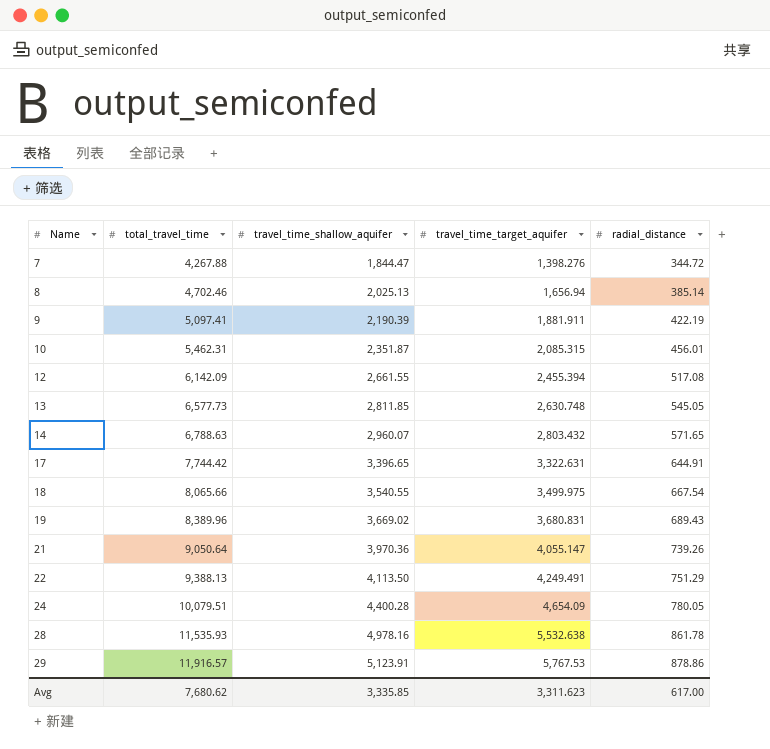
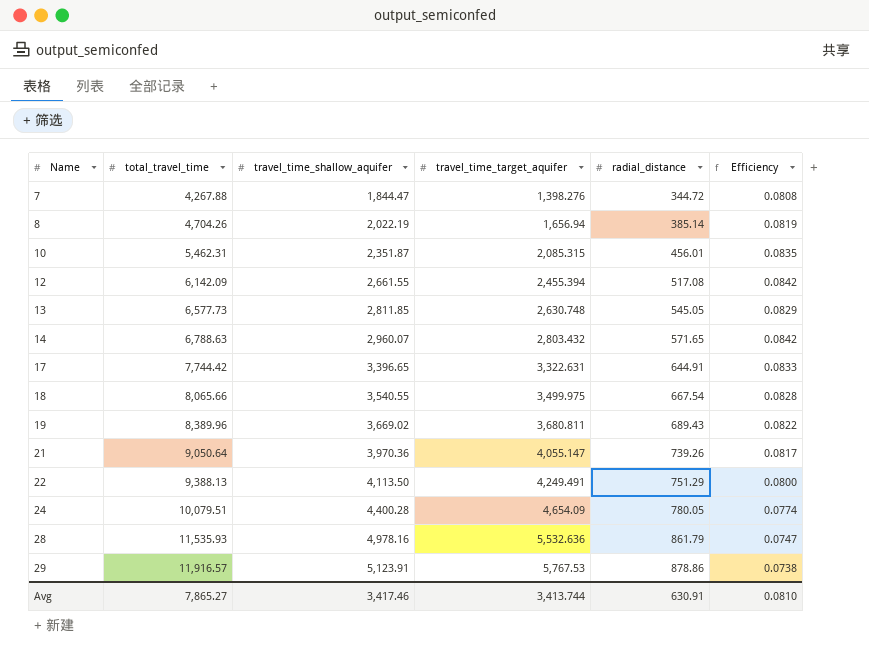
column Efficiency | formula: none -> [radial_distance] / [total_travel_time]
row 9: 5,097.41 | 2,190.39 | 1,881.911 | 422.19 -> none
8 | total_travel_time: 4,702.46 -> 4,704.26
8 | travel_time_shallow_aquifer: 2,025.13 -> 2,022.19
19 | travel_time_target_aquifer: 3,680.831 -> 3,680.811
28 | travel_time_target_aquifer: 5,532.638 -> 5,532.636
28 | radial_distance: 861.78 -> 861.79
Avg | total_travel_time: 7,680.62 -> 7,865.27
Avg | travel_time_shallow_aquifer: 3,335.85 -> 3,417.46
Avg | travel_time_target_aquifer: 3,311.623 -> 3,413.744
Avg | radial_distance: 617.00 -> 630.91

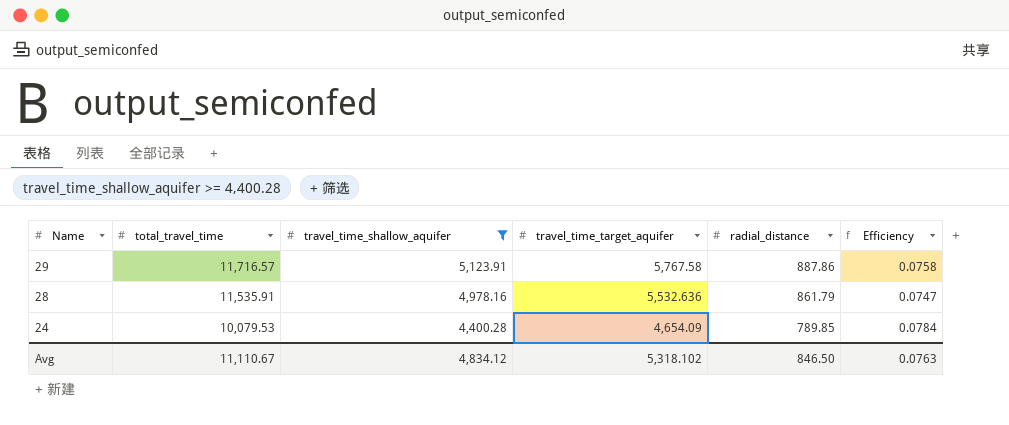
filter: none -> travel_time_shallow_aquifer >= 4,400.28
row order: Name ascending -> Name descending
29 | total_travel_time: 11,916.57 -> 11,716.57
29 | travel_time_target_aquifer: 5,767.53 -> 5,767.58
29 | radial_distance: 878.86 -> 887.86
29 | Efficiency: 0.0738 -> 0.0758
28 | total_travel_time: 11,535.93 -> 11,535.91
24 | total_travel_time: 10,079.51 -> 10,079.53
24 | radial_distance: 780.05 -> 789.85
24 | Efficiency: 0.0774 -> 0.0784
Avg | total_travel_time: 7,865.27 -> 11,110.67
Avg | travel_time_shallow_aquifer: 3,417.46 -> 4,834.12
Avg | travel_time_target_aquifer: 3,413.744 -> 5,318.102
Avg | radial_distance: 630.91 -> 846.50
Avg | Efficiency: 0.0810 -> 0.0763

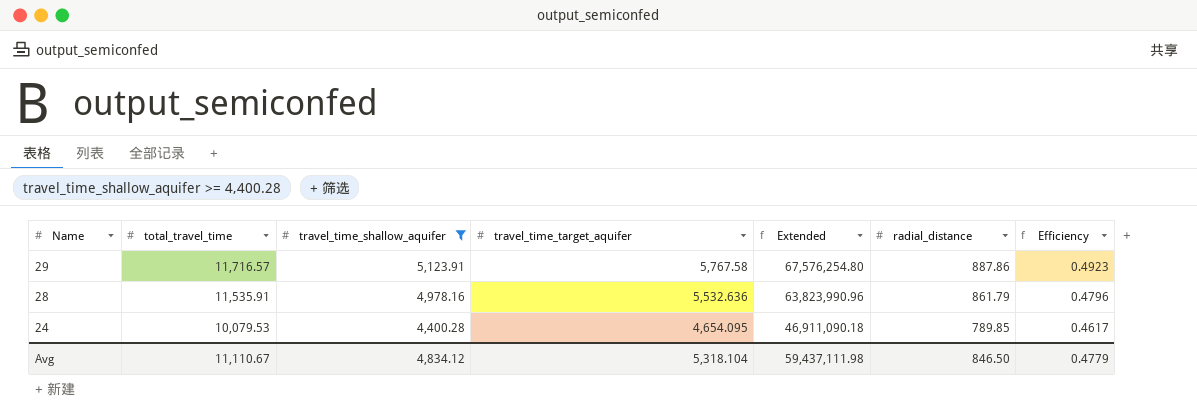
column Extended | formula: none -> [total_travel_time] * [travel_time_target_aquifer]
column Efficiency | formula: [radial_distance] / [total_travel_time] -> [travel_time_target_aquifer] / [total_travel_time]
24 | travel_time_target_aquifer: 4,654.09 -> 4,654.095
Avg | travel_time_target_aquifer: 5,318.102 -> 5,318.104
Avg | Efficiency: 0.0763 -> 0.4779

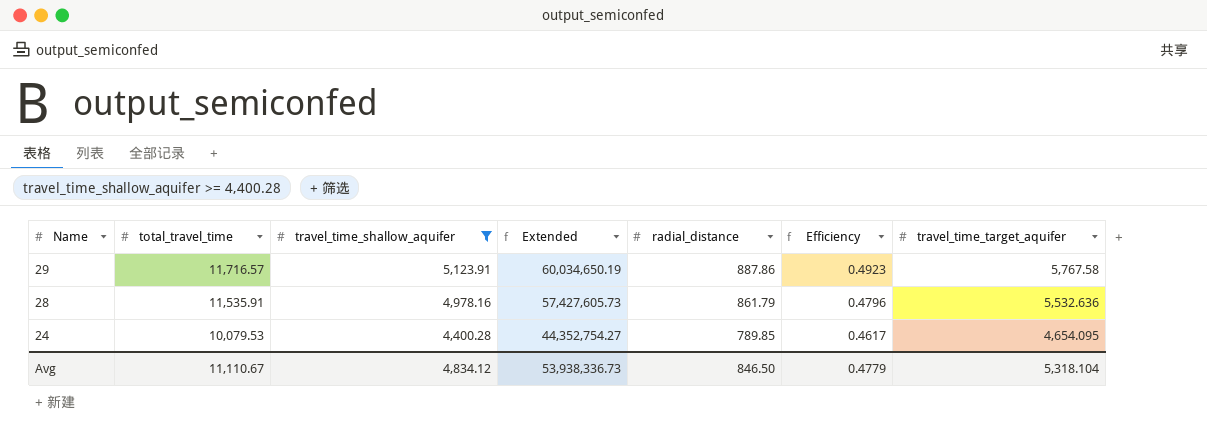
column Extended | formula: [total_travel_time] * [travel_time_target_aquifer] -> [total_travel_time] * [travel_time_shallow_aquifer]
column travel_time_target_aquifer | position: 4 -> 7
Avg | Extended: 59,437,111.98 -> 53,938,336.73

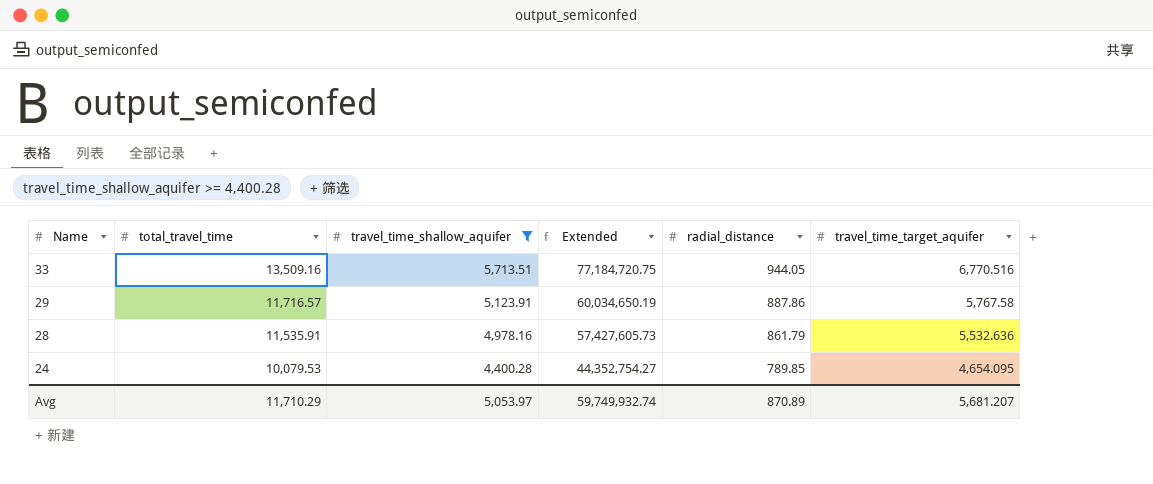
column Efficiency | formula: [travel_time_target_aquifer] / [total_travel_time] -> none
row 33: none -> 13,509.16 | 5,713.51 | 77,184,720.75 | 944.05 | 6,770.516
Avg | total_travel_time: 11,110.67 -> 11,710.29
Avg | travel_time_shallow_aquifer: 4,834.12 -> 5,053.97
Avg | Extended: 53,938,336.73 -> 59,749,932.74
Avg | radial_distance: 846.50 -> 870.89
Avg | travel_time_target_aquifer: 5,318.104 -> 5,681.207

